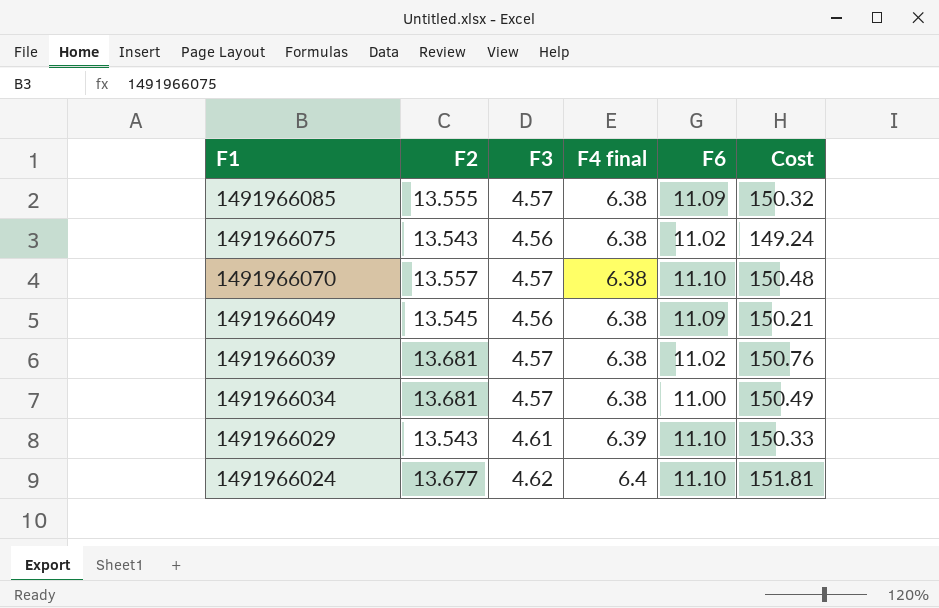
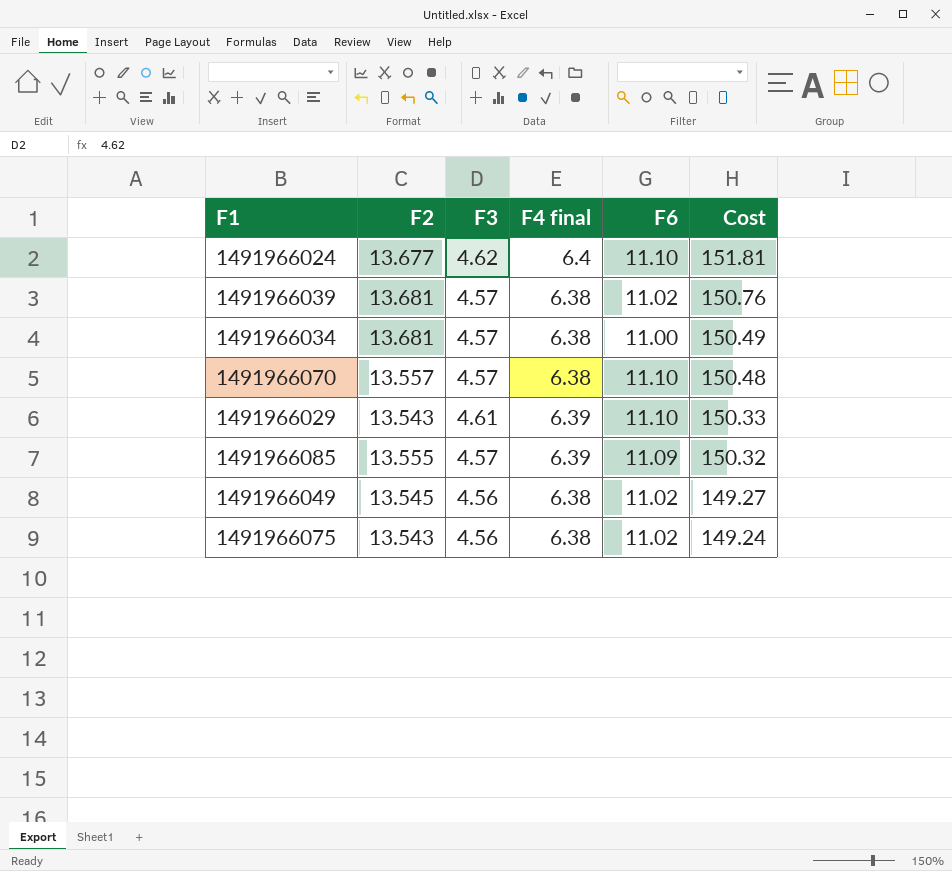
row order: F1 descending -> Cost descending
1491966085 | F4 final: 6.38 -> 6.39
1491966049 | F6: 11.09 -> 11.02
1491966049 | Cost: 150.21 -> 149.27

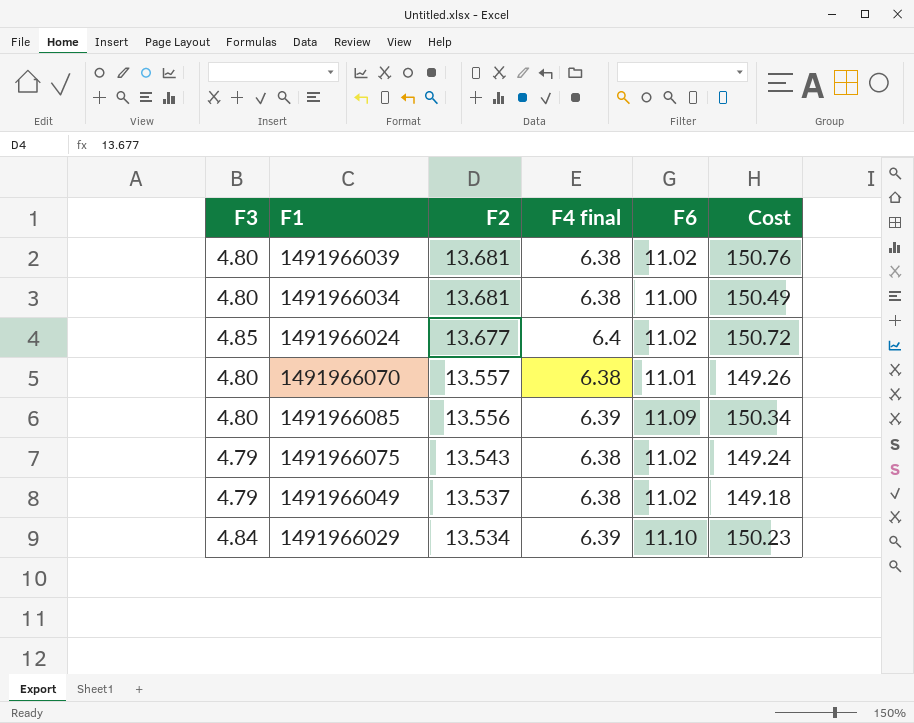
row order: Cost descending -> F2 descending
column F3 | position: 3 -> 1
1491966039 | F3: 4.57 -> 4.80
1491966034 | F3: 4.57 -> 4.80
1491966024 | F3: 4.62 -> 4.85
1491966024 | F6: 11.10 -> 11.02
1491966024 | Cost: 151.81 -> 150.72
1491966070 | F3: 4.57 -> 4.80
1491966070 | F6: 11.10 -> 11.01
1491966070 | Cost: 150.48 -> 149.26
1491966085 | F3: 4.57 -> 4.80
1491966085 | F2: 13.555 -> 13.556
1491966085 | Cost: 150.32 -> 150.34
1491966075 | F3: 4.56 -> 4.79
1491966049 | F3: 4.56 -> 4.79
1491966049 | F2: 13.545 -> 13.537
1491966049 | Cost: 149.27 -> 149.18
1491966029 | F3: 4.61 -> 4.84
1491966029 | F2: 13.543 -> 13.534
1491966029 | Cost: 150.33 -> 150.23

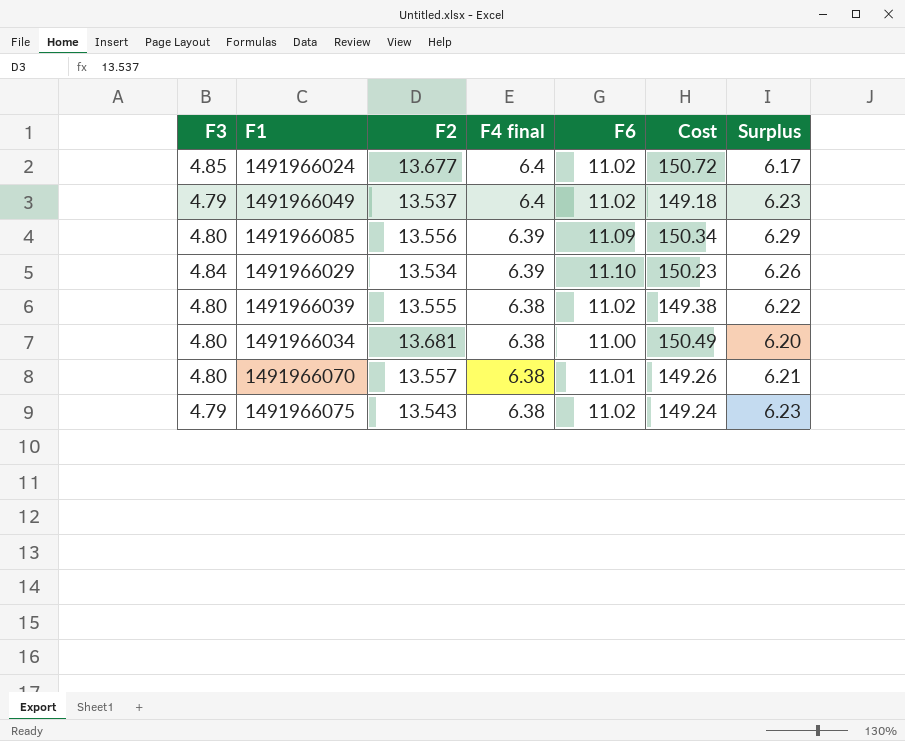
row order: F2 descending -> F4 final descending
column Surplus | formula: none -> [F6] - [F3]
1491966049 | F4 final: 6.38 -> 6.4
1491966039 | F2: 13.681 -> 13.555
1491966039 | Cost: 150.76 -> 149.38

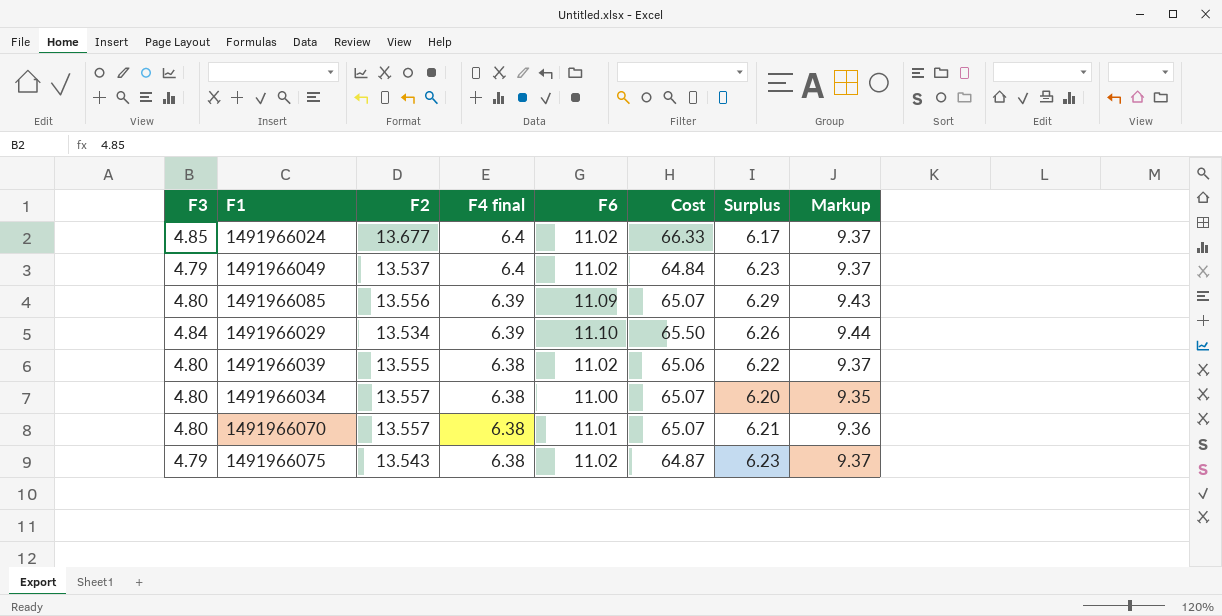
column Cost | formula: [F2] * [F6] -> [F3] * [F2]
column Markup | formula: none -> [F6] * 0.85
1491966034 | F2: 13.681 -> 13.557

